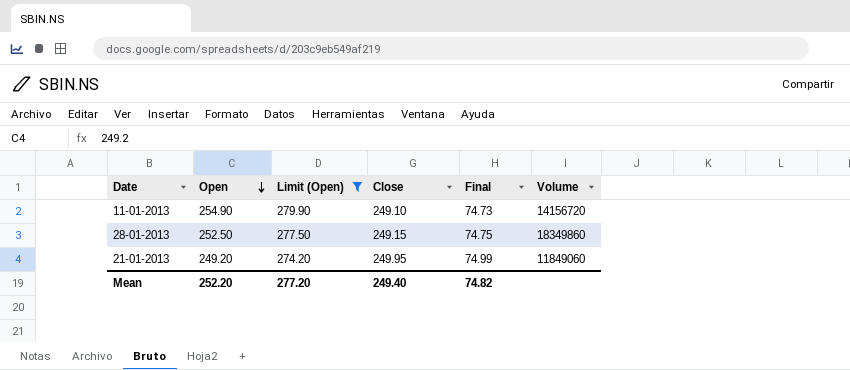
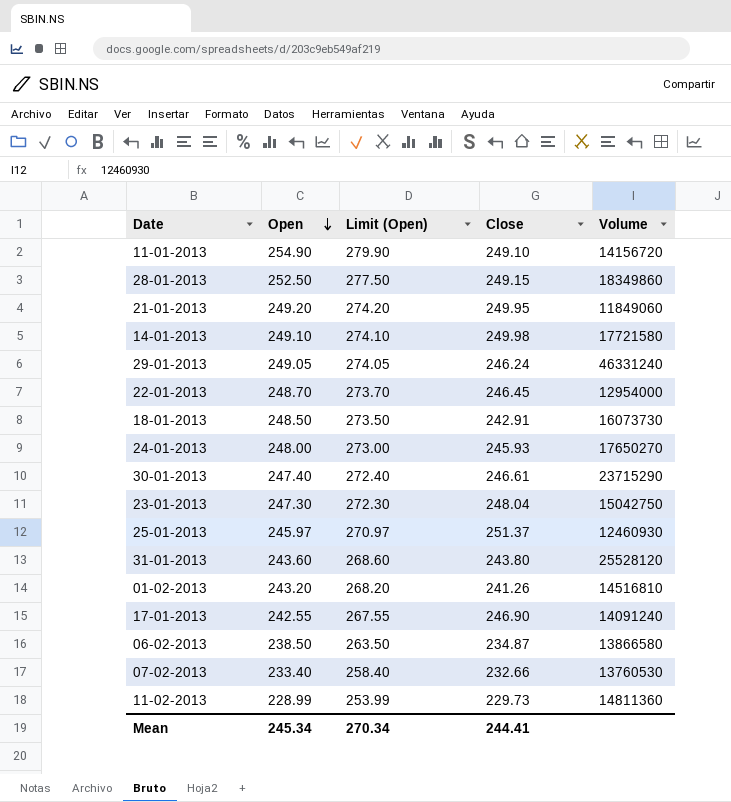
filter: Limit (Open) >= 274.20 -> none
column Final | formula: [Close] * 0.3 -> none
Mean | Open: 252.20 -> 245.34
Mean | Limit (Open): 277.20 -> 270.34
Mean | Close: 249.40 -> 244.41

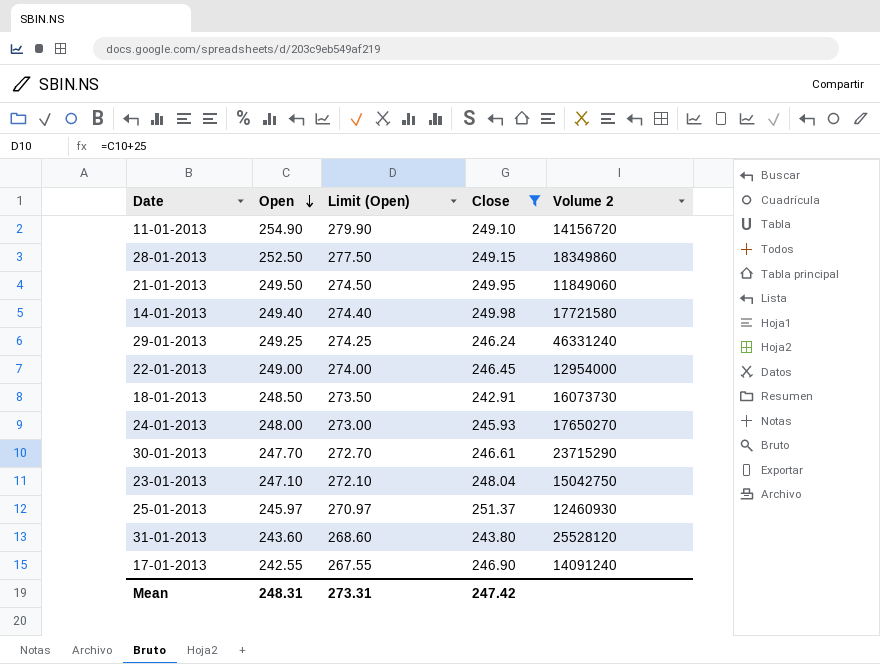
filter: none -> Close >= 242.91
column name: Volume -> Volume 2
21-01-2013 | Open: 249.20 -> 249.50
21-01-2013 | Limit (Open): 274.20 -> 274.50
14-01-2013 | Open: 249.10 -> 249.40
14-01-2013 | Limit (Open): 274.10 -> 274.40
29-01-2013 | Open: 249.05 -> 249.25
29-01-2013 | Limit (Open): 274.05 -> 274.25
22-01-2013 | Open: 248.70 -> 249.00
22-01-2013 | Limit (Open): 273.70 -> 274.00
30-01-2013 | Open: 247.40 -> 247.70
30-01-2013 | Limit (Open): 272.40 -> 272.70
23-01-2013 | Open: 247.30 -> 247.10
23-01-2013 | Limit (Open): 272.30 -> 272.10
Mean | Open: 245.34 -> 248.31
Mean | Limit (Open): 270.34 -> 273.31
Mean | Close: 244.41 -> 247.42

